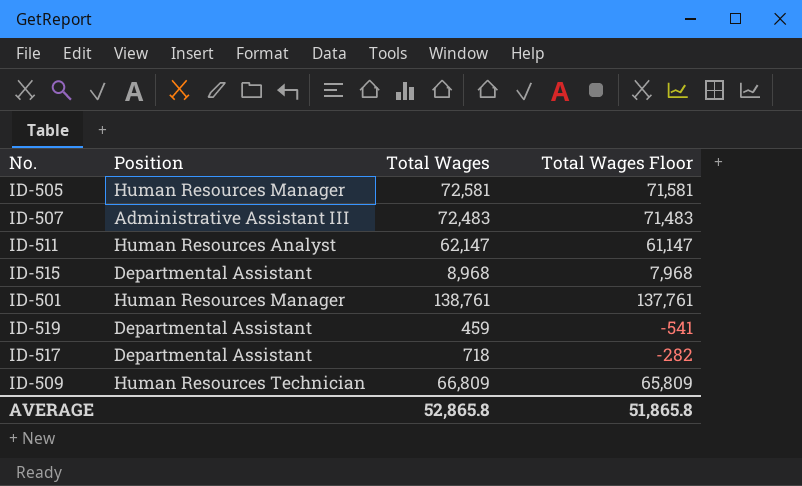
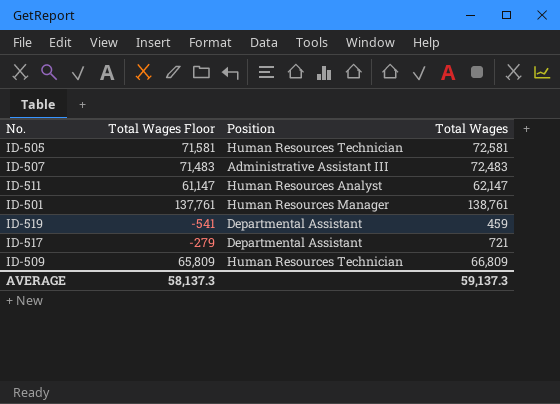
column Total Wages Floor | position: 4 -> 2
row ID-515: Departmental Assistant | 8,968 | 7,968 -> none
ID-505 | Position: Human Resources Manager -> Human Resources Technician
ID-517 | Total Wages Floor: -282 -> -279
ID-517 | Total Wages: 718 -> 721
AVERAGE | Total Wages Floor: 51,865.8 -> 58,137.3
AVERAGE | Total Wages: 52,865.8 -> 59,137.3

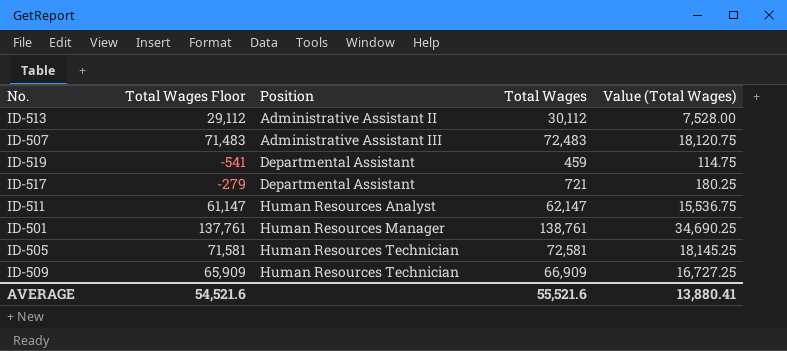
row order: none -> Position ascending
column Value (Total Wages) | formula: none -> [Total Wages] * 0.25
row ID-513: none -> 29,112 | Administrative Assistant II | 30,112 | 7,528.00
ID-509 | Total Wages Floor: 65,809 -> 65,909
ID-509 | Total Wages: 66,809 -> 66,909
AVERAGE | Total Wages Floor: 58,137.3 -> 54,521.6
AVERAGE | Total Wages: 59,137.3 -> 55,521.6

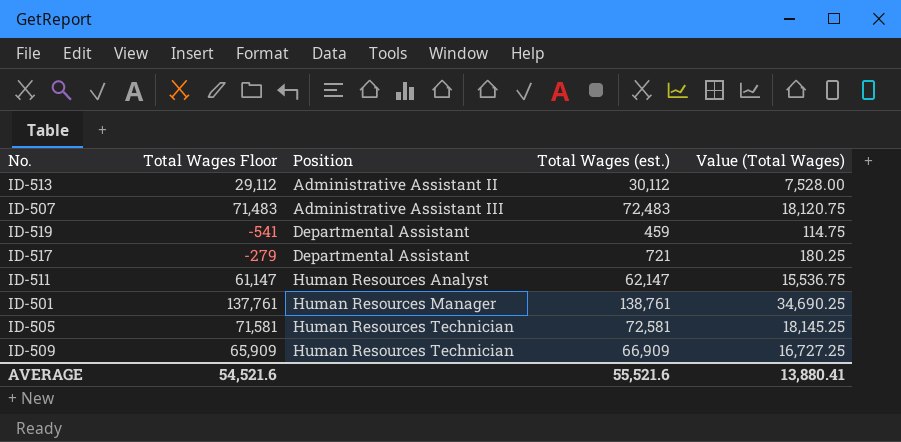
column name: Total Wages -> Total Wages (est.)

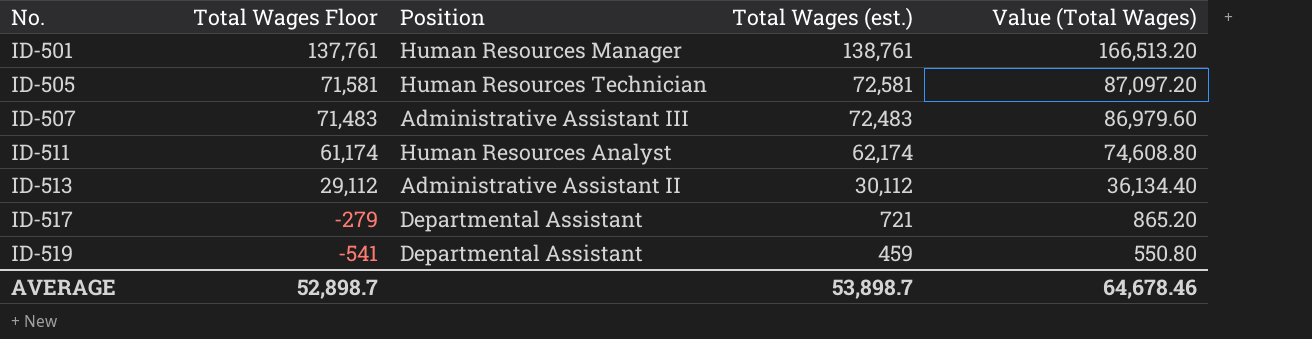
row order: Position ascending -> No. ascending
column Value (Total Wages) | formula: [Total Wages (est.)] * 0.25 -> [Total Wages (est.)] * 1.2
row ID-509: 65,909 | Human Resources Technician | 66,909 | 16,727.25 -> none
ID-511 | Total Wages Floor: 61,147 -> 61,174
ID-511 | Total Wages (est.): 62,147 -> 62,174
AVERAGE | Total Wages Floor: 54,521.6 -> 52,898.7
AVERAGE | Total Wages (est.): 55,521.6 -> 53,898.7
AVERAGE | Value (Total Wages): 13,880.41 -> 64,678.46

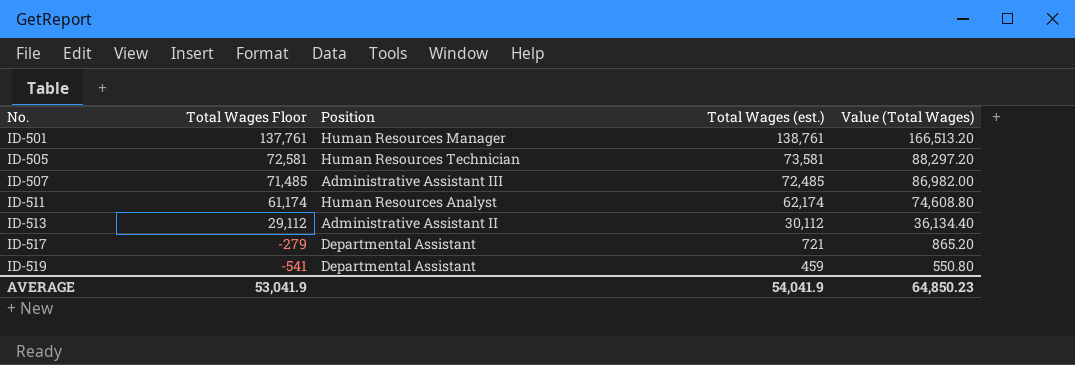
ID-505 | Total Wages Floor: 71,581 -> 72,581
ID-505 | Total Wages (est.): 72,581 -> 73,581
ID-505 | Value (Total Wages): 87,097.20 -> 88,297.20
ID-507 | Total Wages Floor: 71,483 -> 71,485
ID-507 | Total Wages (est.): 72,483 -> 72,485
ID-507 | Value (Total Wages): 86,979.60 -> 86,982.00
AVERAGE | Total Wages Floor: 52,898.7 -> 53,041.9
AVERAGE | Total Wages (est.): 53,898.7 -> 54,041.9
AVERAGE | Value (Total Wages): 64,678.46 -> 64,850.23

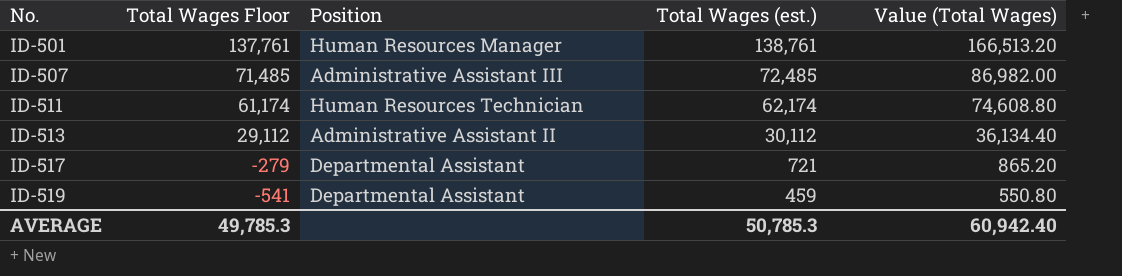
row ID-505: 72,581 | Human Resources Technician | 73,581 | 88,297.20 -> none
ID-511 | Position: Human Resources Analyst -> Human Resources Technician
AVERAGE | Total Wages Floor: 53,041.9 -> 49,785.3
AVERAGE | Total Wages (est.): 54,041.9 -> 50,785.3
AVERAGE | Value (Total Wages): 64,850.23 -> 60,942.40

